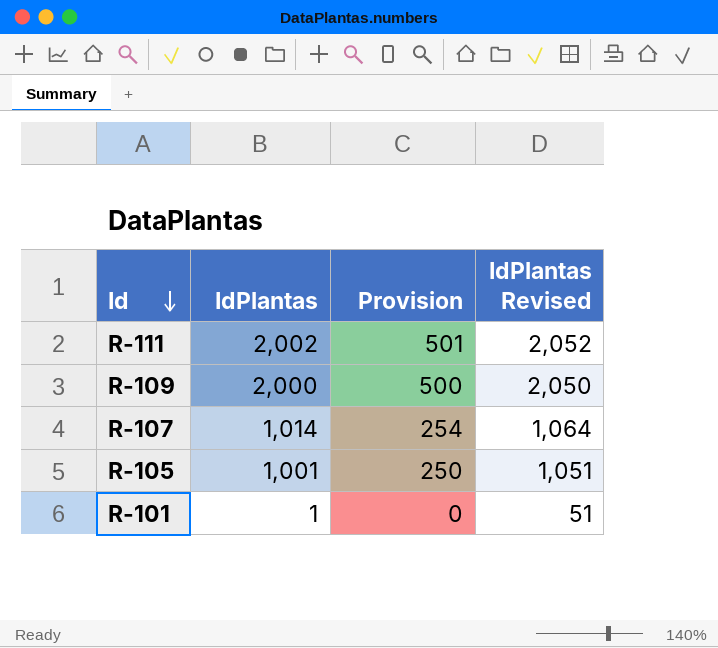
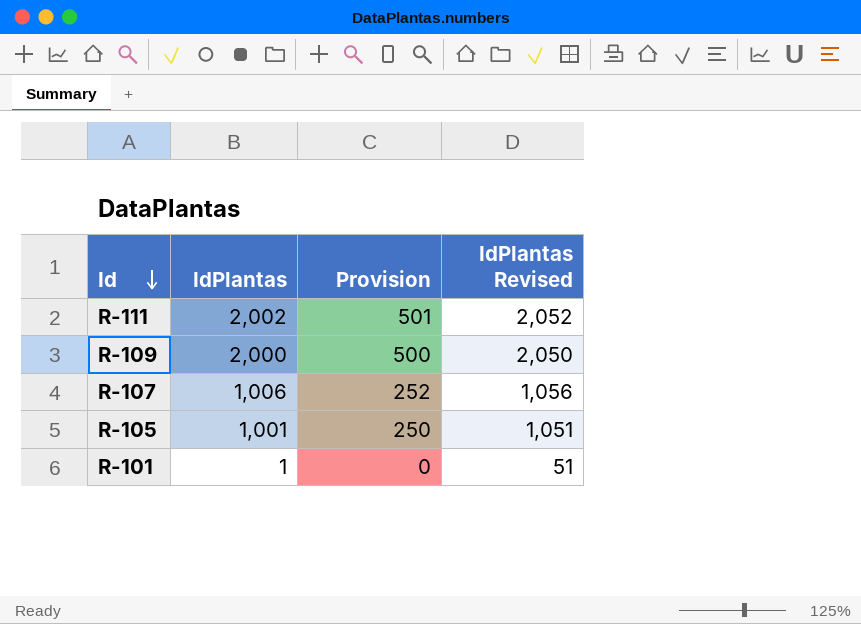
R-107 | IdPlantas: 1,014 -> 1,006
R-107 | Provision: 254 -> 252
R-107 | IdPlantas Revised: 1,064 -> 1,056

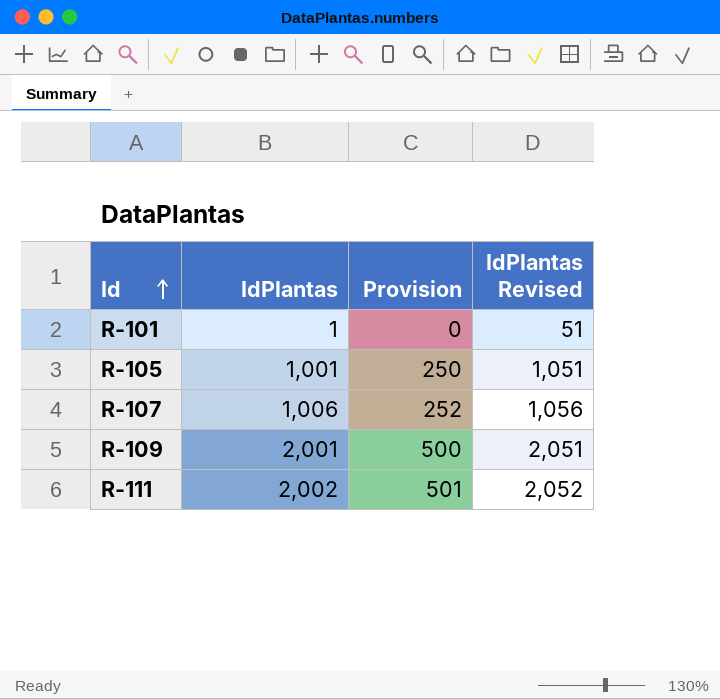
row order: Id descending -> Id ascending
R-109 | IdPlantas: 2,000 -> 2,001
R-109 | IdPlantas Revised: 2,050 -> 2,051

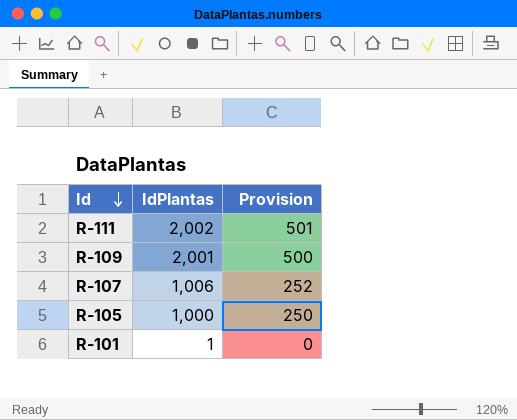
row order: Id ascending -> Id descending
column IdPlantas Revised | formula: [IdPlantas] + 50 -> none
R-105 | IdPlantas: 1,001 -> 1,000

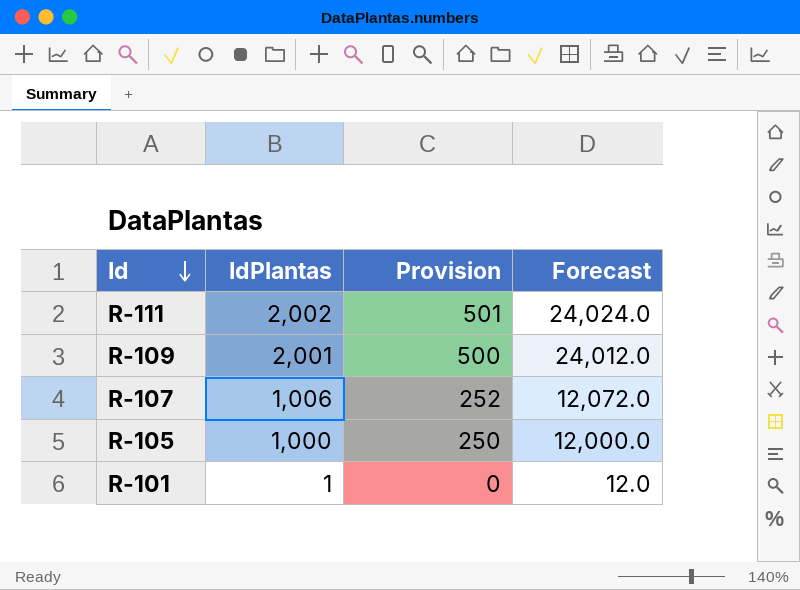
column Forecast | formula: none -> [IdPlantas] * 12

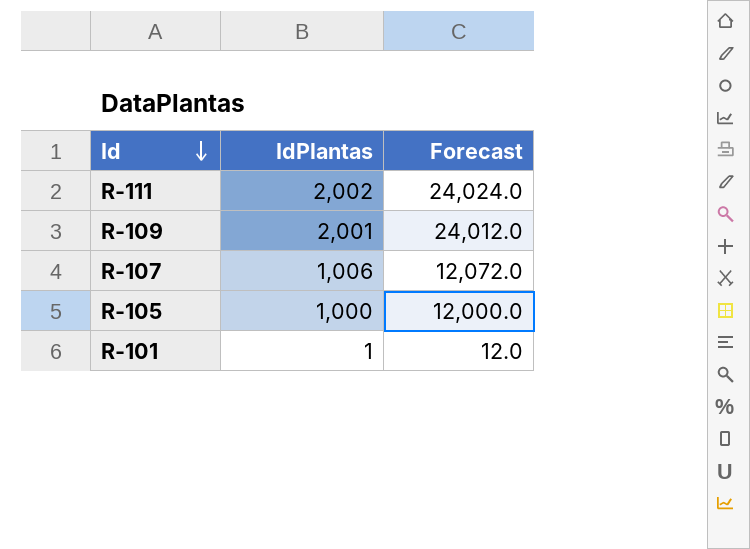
column Provision | formula: [IdPlantas] * 0.25 -> none

